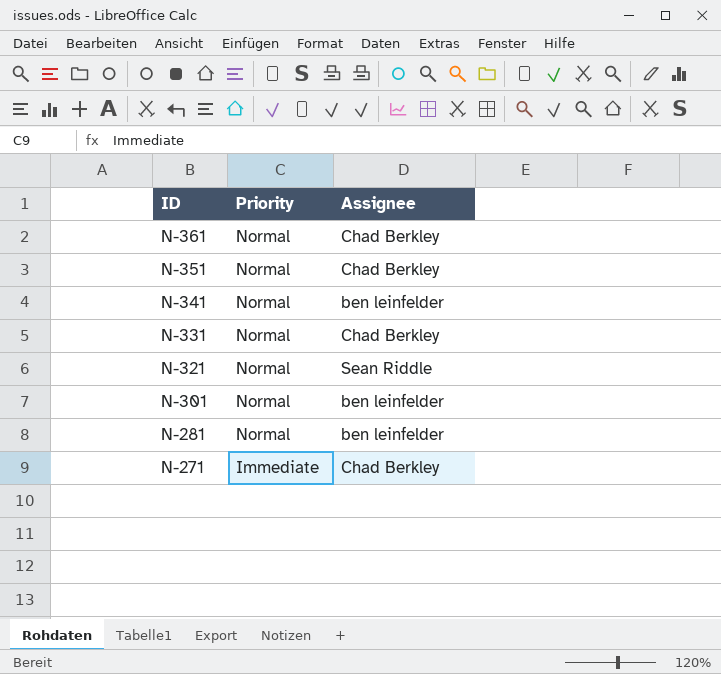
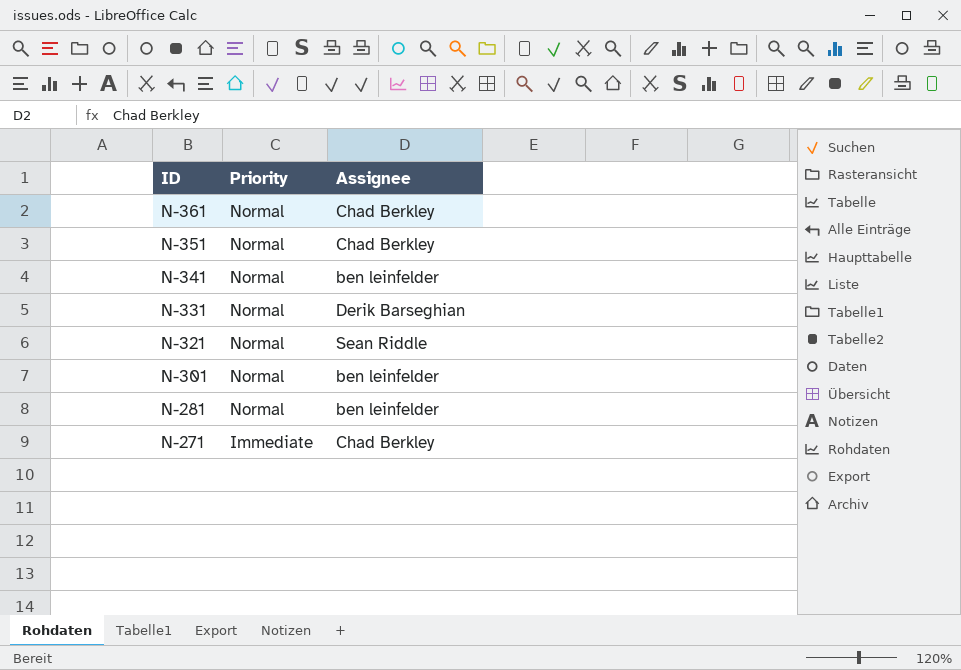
N-331 | Assignee: Chad Berkley -> Derik Barseghian

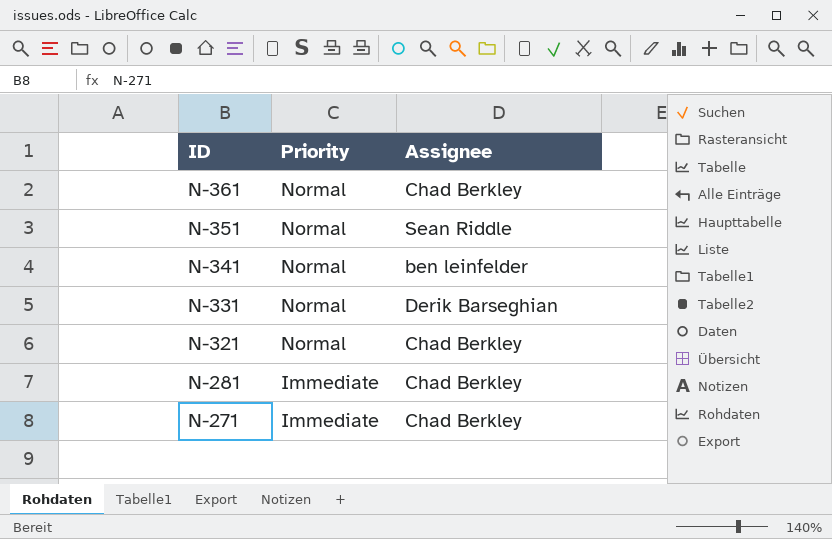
row N-301: Normal | ben leinfelder -> none
N-351 | Assignee: Chad Berkley -> Sean Riddle
N-321 | Assignee: Sean Riddle -> Chad Berkley
N-281 | Priority: Normal -> Immediate
N-281 | Assignee: ben leinfelder -> Chad Berkley

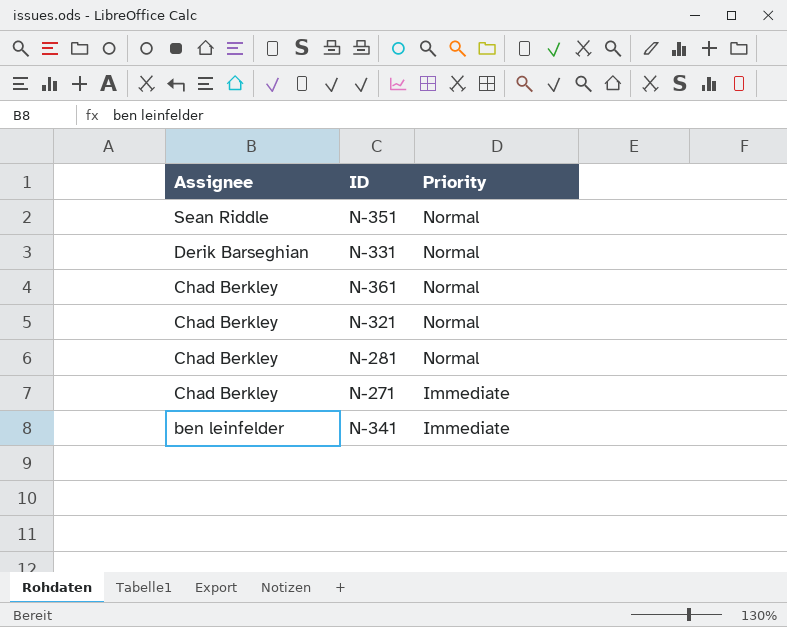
row order: ID descending -> Assignee descending
column Assignee | position: 3 -> 1
N-281 | Priority: Immediate -> Normal
N-341 | Priority: Normal -> Immediate

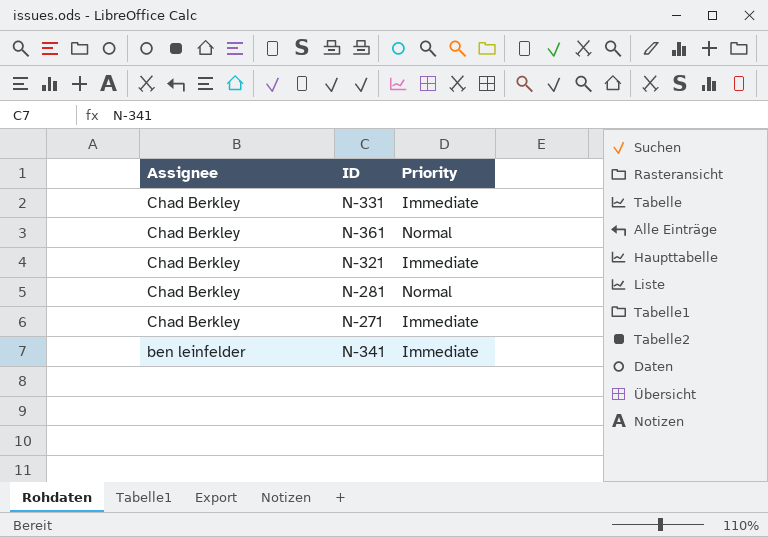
row N-351: Sean Riddle | Normal -> none
N-331 | Assignee: Derik Barseghian -> Chad Berkley
N-331 | Priority: Normal -> Immediate
N-321 | Priority: Normal -> Immediate

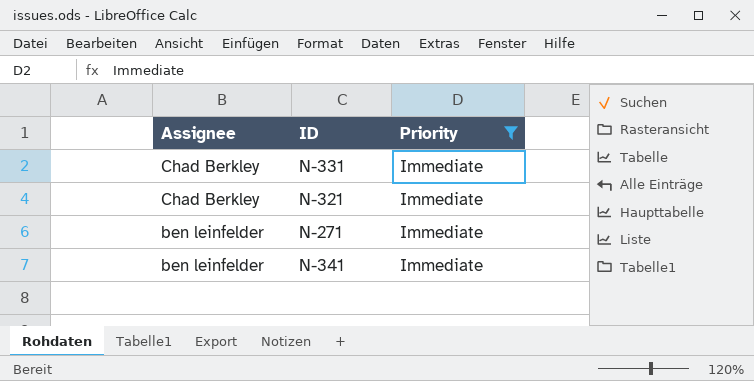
filter: none -> Priority = Immediate
N-271 | Assignee: Chad Berkley -> ben leinfelder

